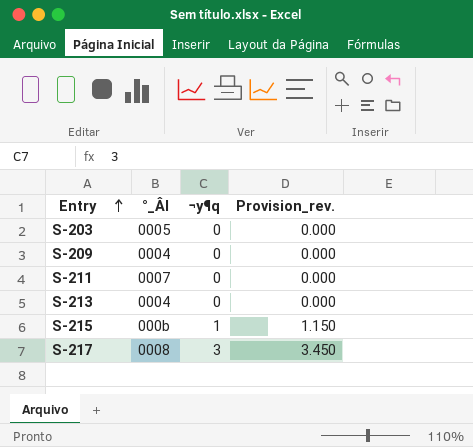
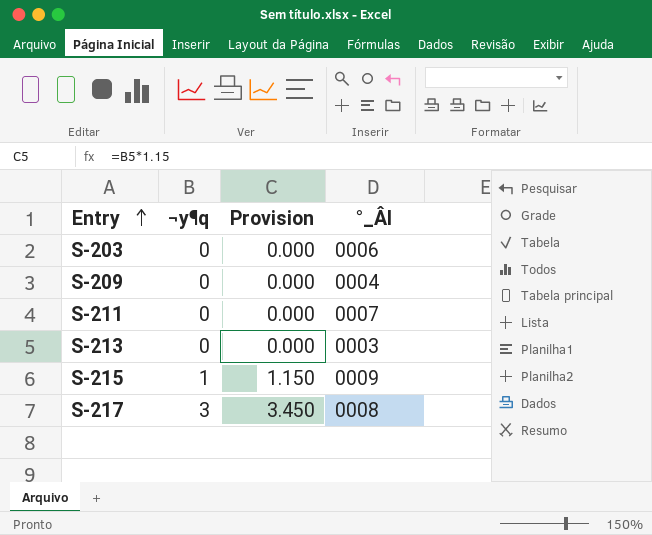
column name: Provision_rev. -> Provision
column °_ÂI | position: 2 -> 4
S-203 | °_ÂI: 0005 -> 0006
S-213 | °_ÂI: 0004 -> 0003
S-215 | °_ÂI: 000b -> 0009

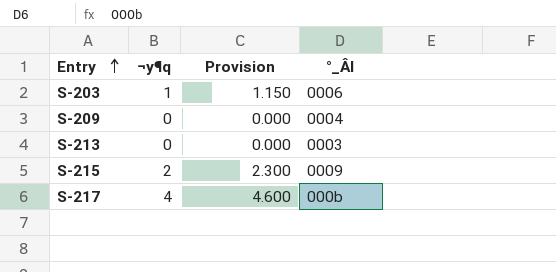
row S-211: 0 | 0.000 | 0007 -> none
S-203 | ¬y¶q: 0 -> 1
S-203 | Provision: 0.000 -> 1.150
S-215 | ¬y¶q: 1 -> 2
S-215 | Provision: 1.150 -> 2.300
S-217 | ¬y¶q: 3 -> 4
S-217 | Provision: 3.450 -> 4.600
S-217 | °_ÂI: 0008 -> 000b

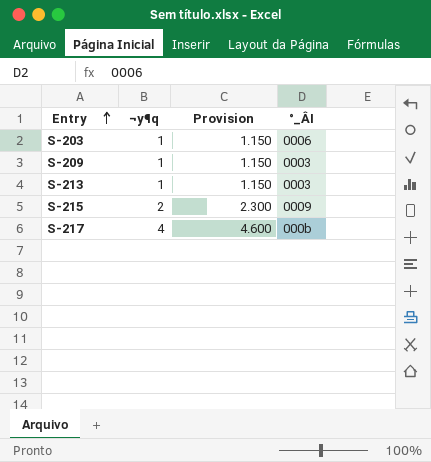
S-209 | ¬y¶q: 0 -> 1
S-209 | Provision: 0.000 -> 1.150
S-209 | °_ÂI: 0004 -> 0003
S-213 | ¬y¶q: 0 -> 1
S-213 | Provision: 0.000 -> 1.150

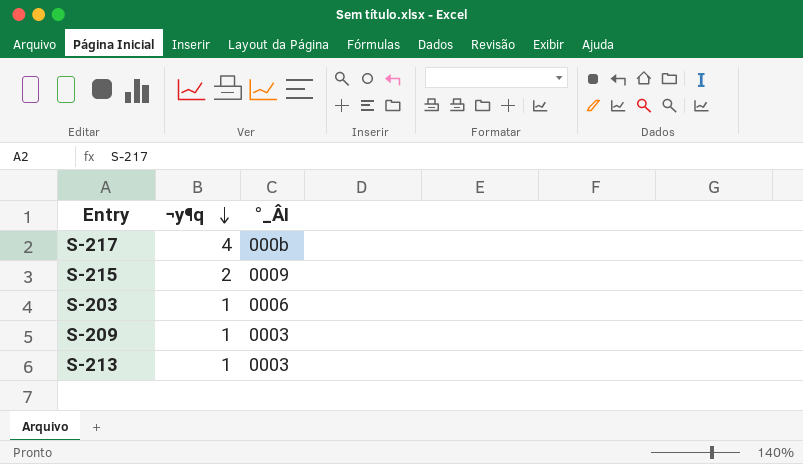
row order: Entry ascending -> ¬y¶q descending
column Provision | formula: [¬y¶q] * 1.15 -> none

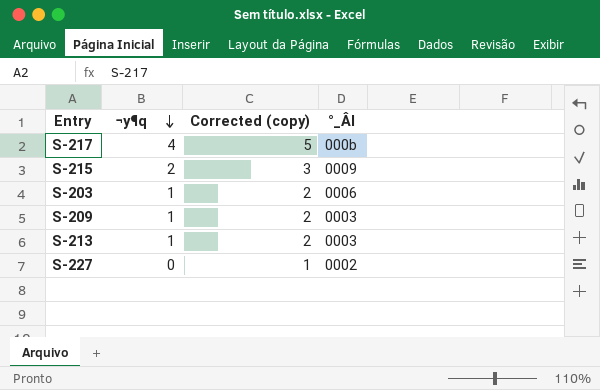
column Corrected (copy) | formula: none -> [¬y¶q] + 1
row S-227: none -> 0 | 1 | 0002

